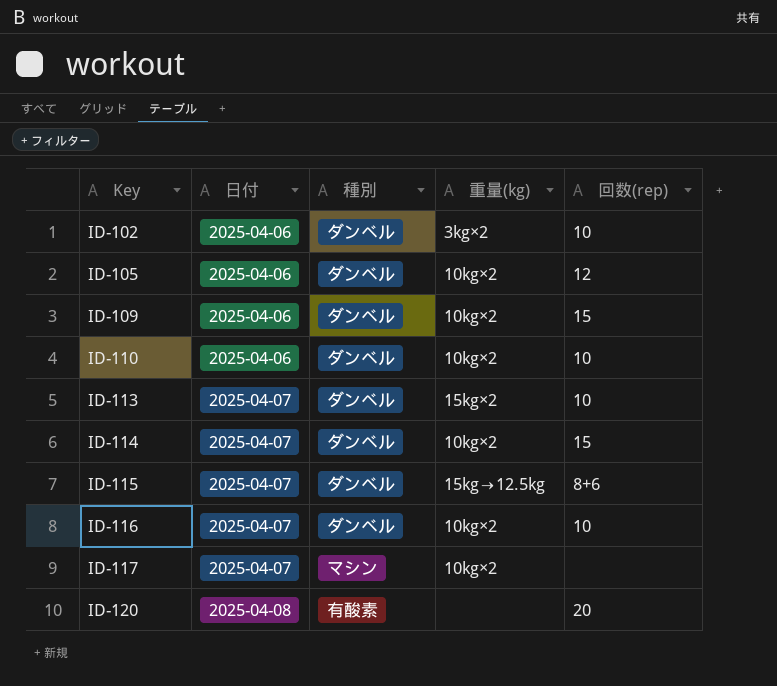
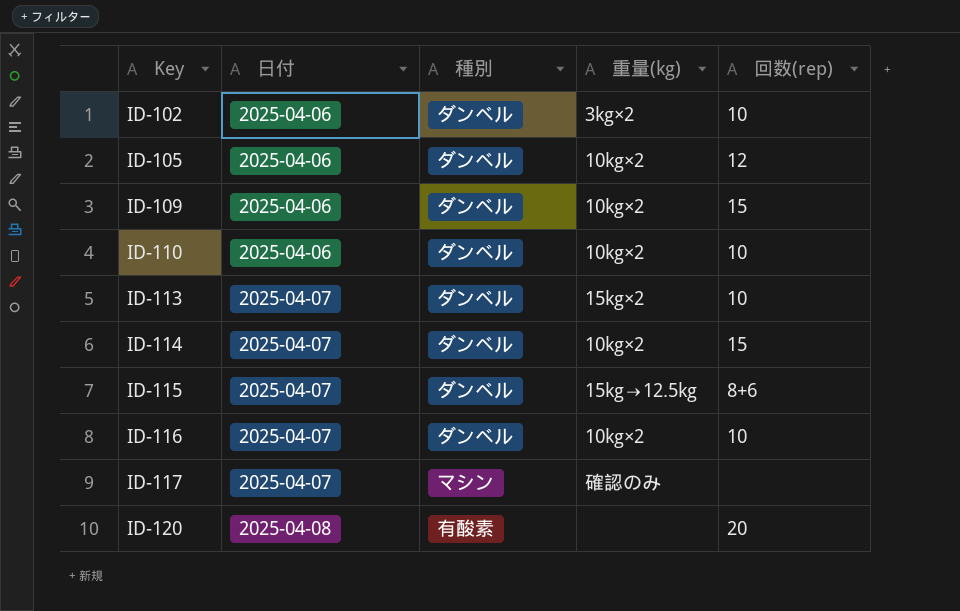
ID-117 | 重量(kg): 10kg×2 -> 確認のみ

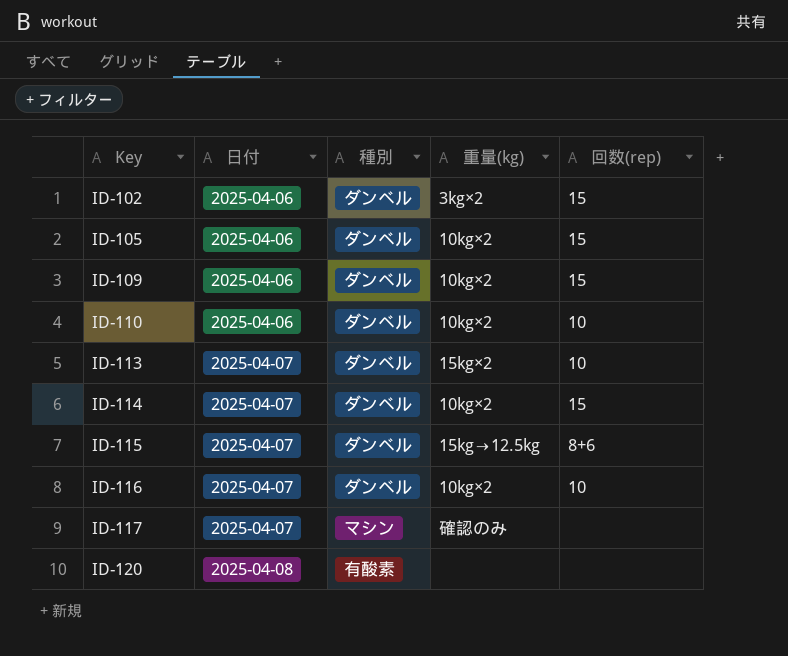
ID-102 | 回数(rep): 10 -> 15
ID-105 | 回数(rep): 12 -> 15
ID-120 | 回数(rep): 20 -> none

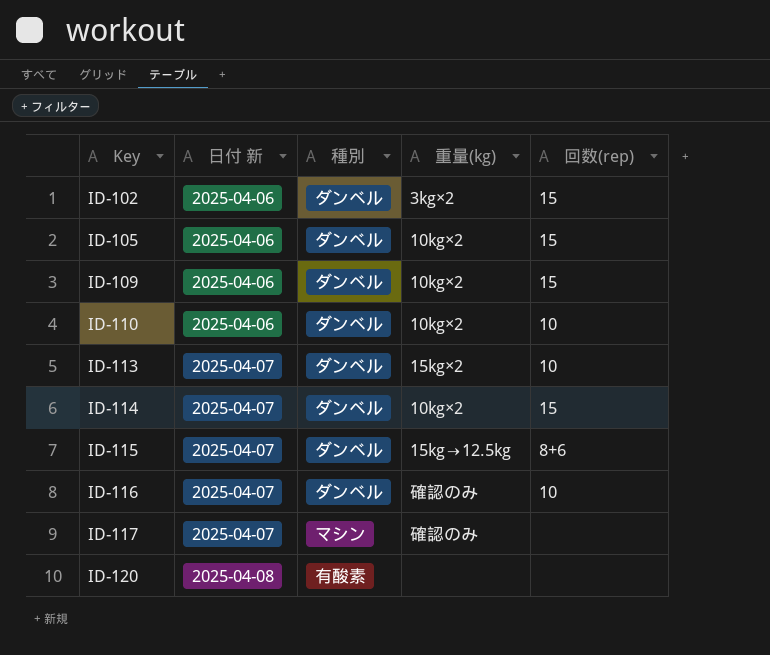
column name: 日付 -> 日付 新
ID-116 | 重量(kg): 10kg×2 -> 確認のみ

